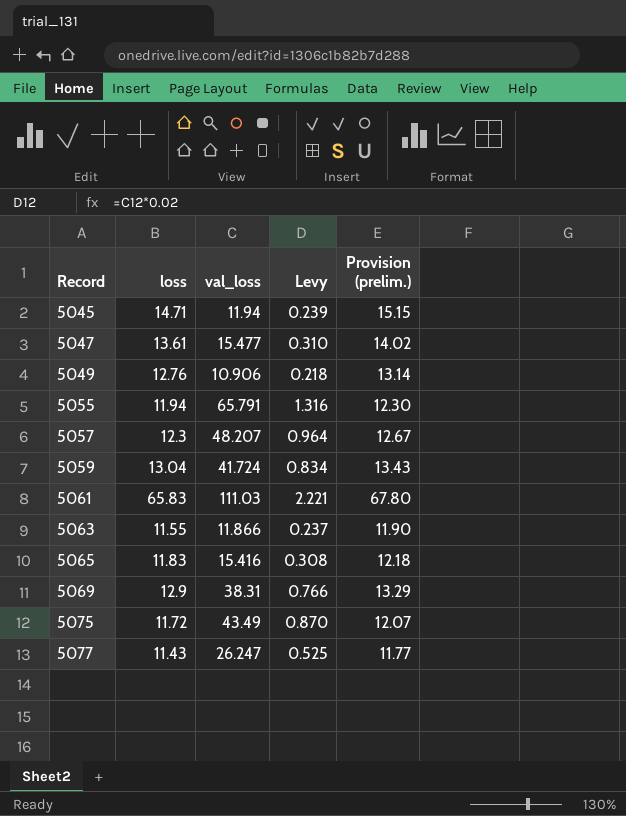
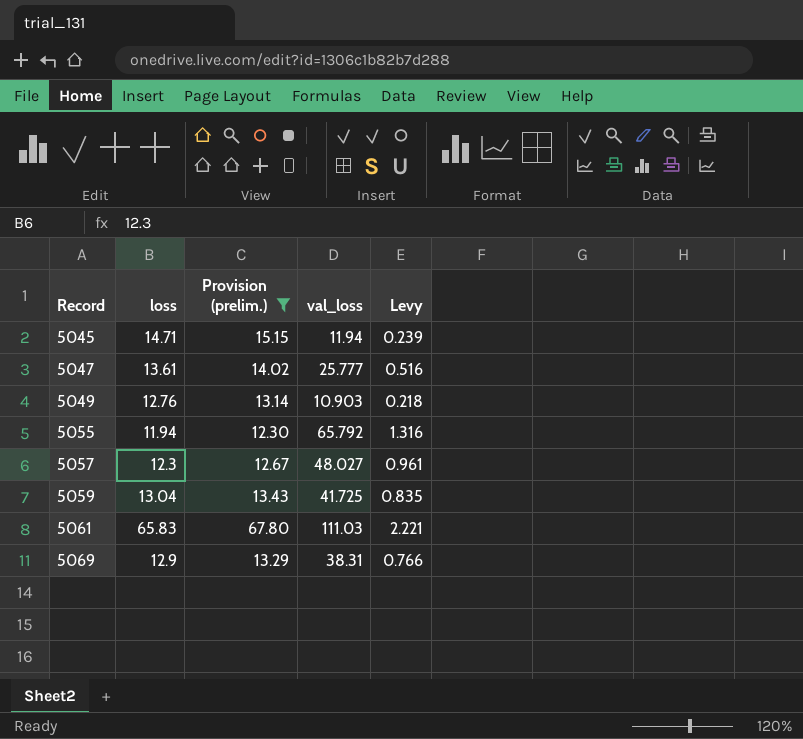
filter: none -> Provision (prelim.) >= 12.30
column Provision (prelim.) | position: 5 -> 3
5047 | val_loss: 15.477 -> 25.777
5047 | Levy: 0.310 -> 0.516
5049 | val_loss: 10.906 -> 10.903
5055 | val_loss: 65.791 -> 65.792
5057 | val_loss: 48.207 -> 48.027
5057 | Levy: 0.964 -> 0.961
5059 | val_loss: 41.724 -> 41.725
5059 | Levy: 0.834 -> 0.835

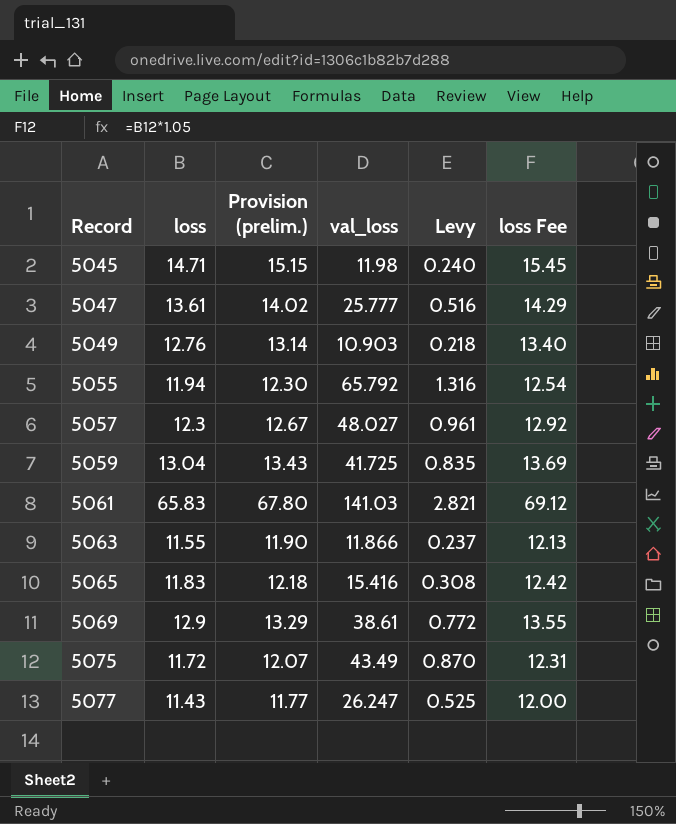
filter: Provision (prelim.) >= 12.30 -> none
column loss Fee | formula: none -> [loss] * 1.05
5045 | val_loss: 11.94 -> 11.98
5045 | Levy: 0.239 -> 0.240
5061 | val_loss: 111.03 -> 141.03
5061 | Levy: 2.221 -> 2.821
5069 | val_loss: 38.31 -> 38.61
5069 | Levy: 0.766 -> 0.772

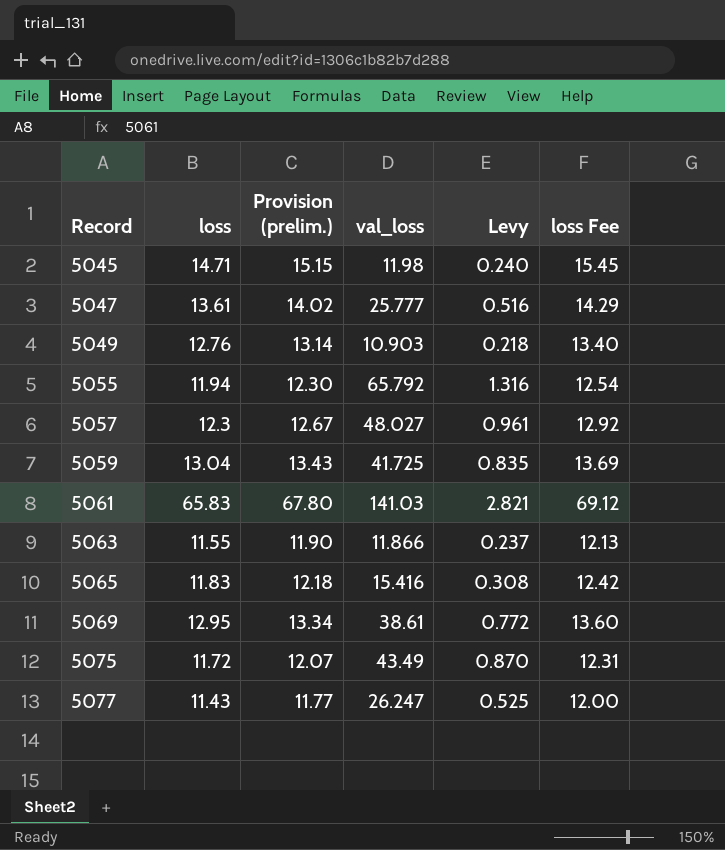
5069 | loss: 12.9 -> 12.95
5069 | Provision (prelim.): 13.29 -> 13.34
5069 | loss Fee: 13.55 -> 13.60

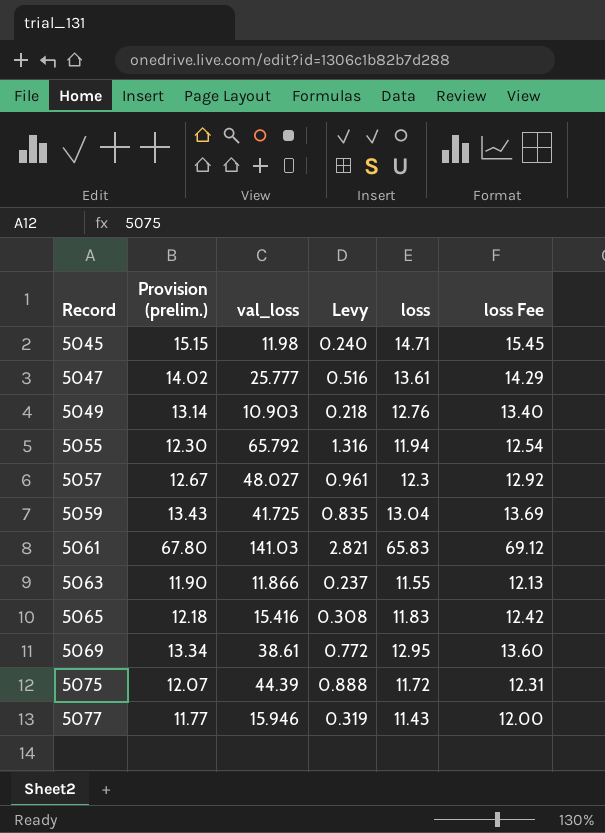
column loss | position: 2 -> 5
5075 | val_loss: 43.49 -> 44.39
5075 | Levy: 0.870 -> 0.888
5077 | val_loss: 26.247 -> 15.946
5077 | Levy: 0.525 -> 0.319

